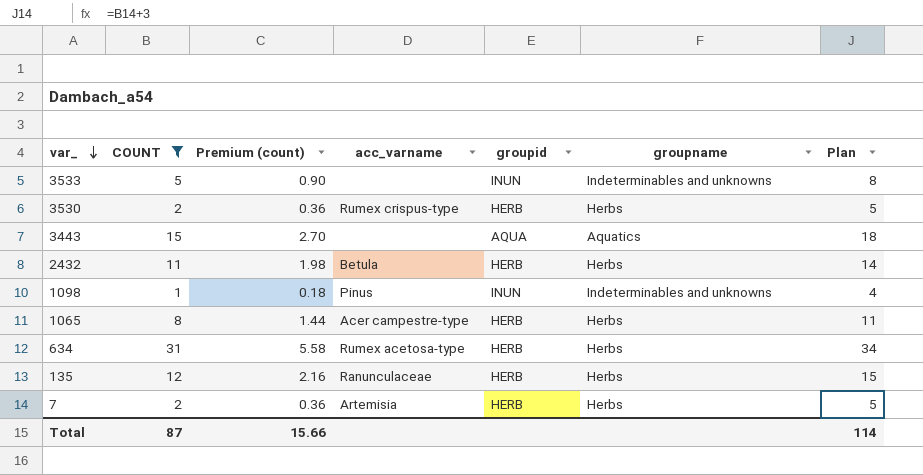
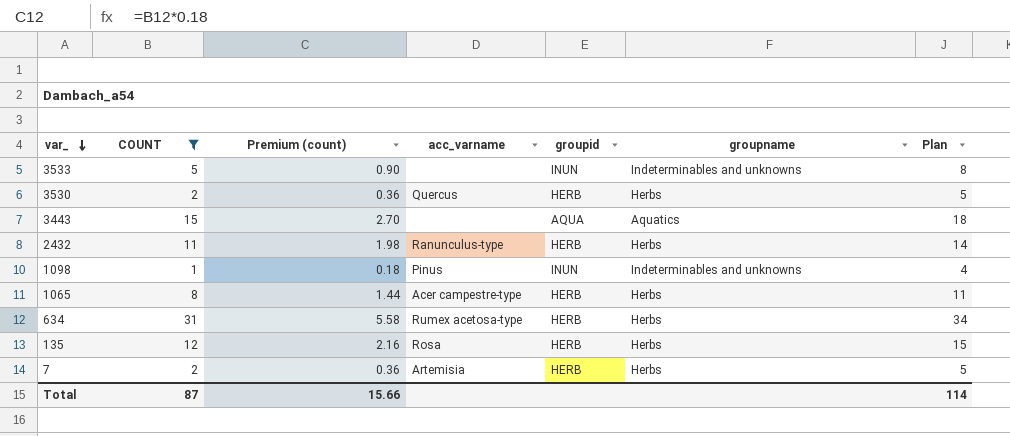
3530 | acc_varname: Rumex crispus-type -> Quercus
2432 | acc_varname: Betula -> Ranunculus-type
135 | acc_varname: Ranunculaceae -> Rosa

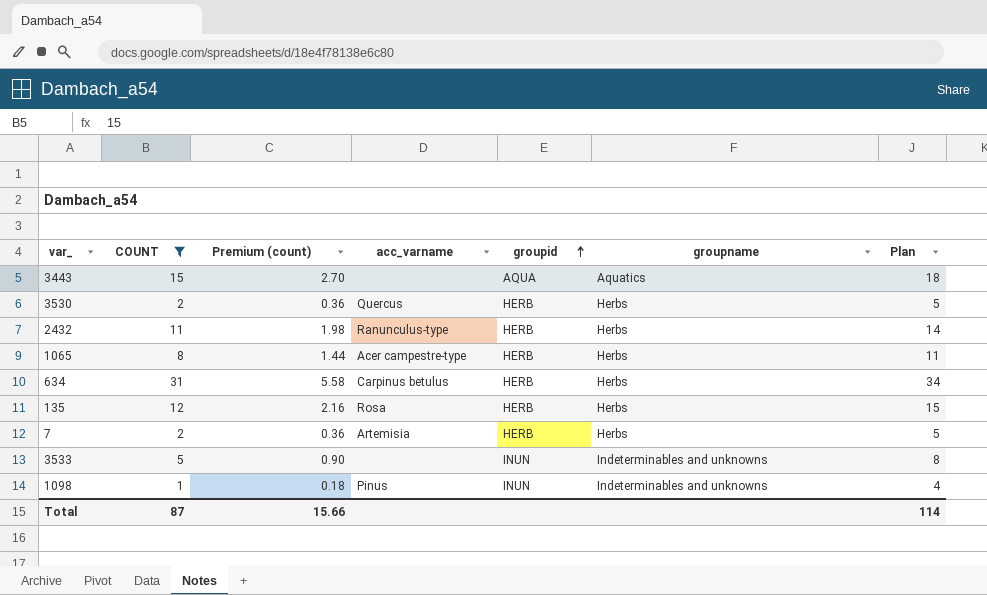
row order: var_ descending -> groupid ascending
634 | acc_varname: Rumex acetosa-type -> Carpinus betulus

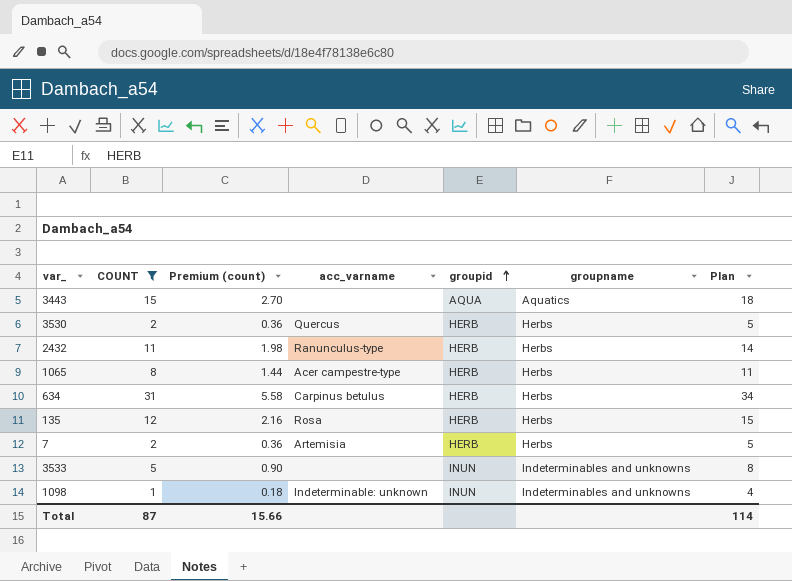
1098 | acc_varname: Pinus -> Indeterminable: unknown

